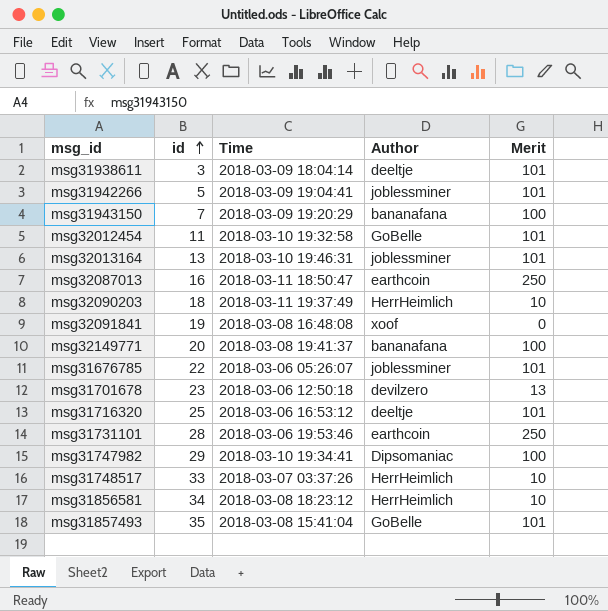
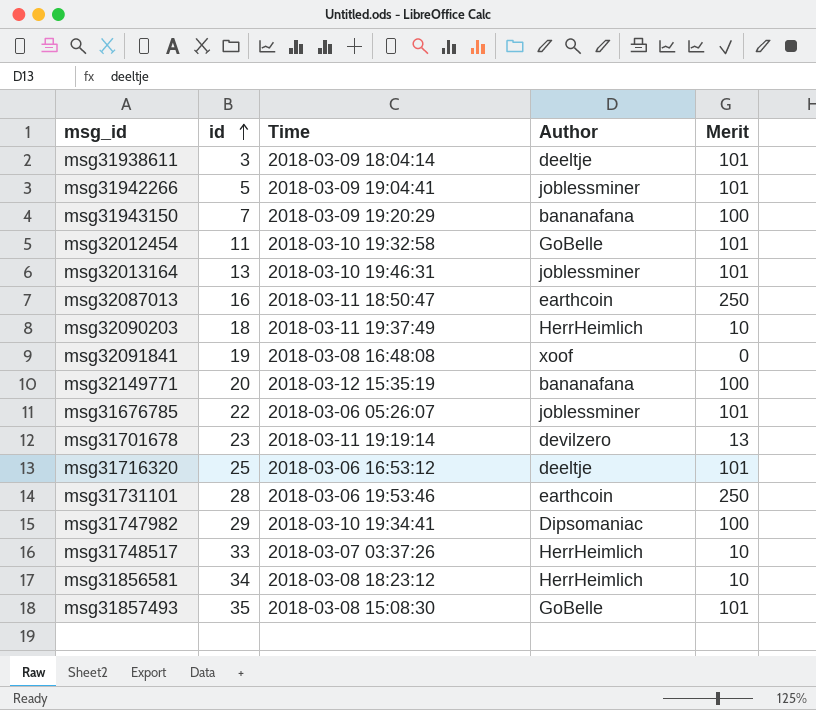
msg32149771 | Time: 2018-03-08 19:41:37 -> 2018-03-12 15:35:19
msg31701678 | Time: 2018-03-06 12:50:18 -> 2018-03-11 19:19:14
msg31857493 | Time: 2018-03-08 15:41:04 -> 2018-03-08 15:08:30

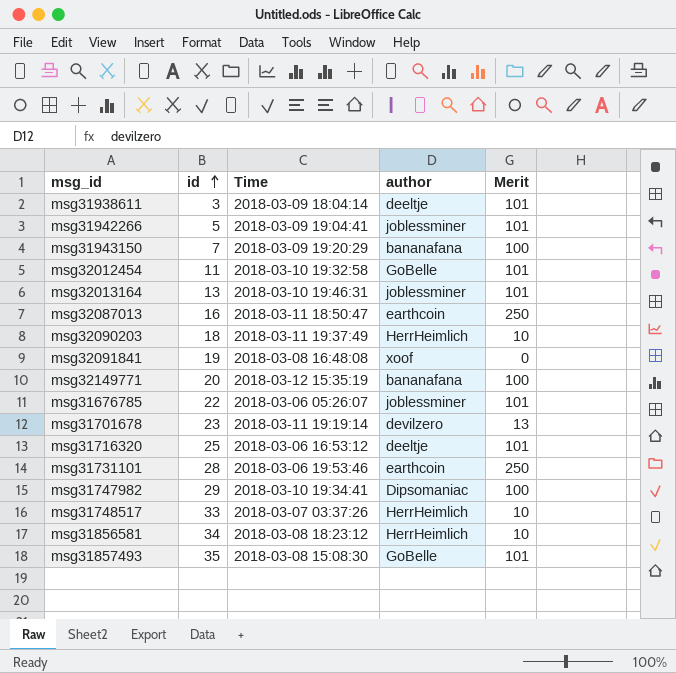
column name: Author -> author

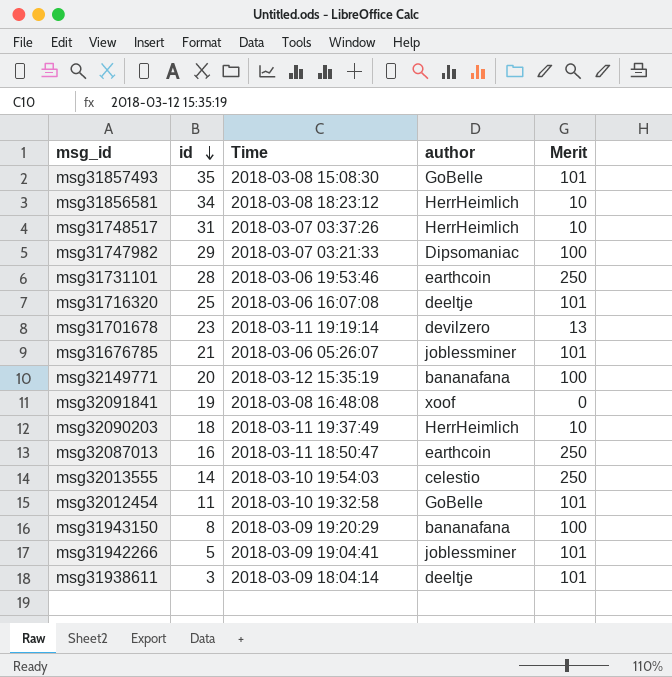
row order: id ascending -> id descending
row msg32013164: 13 | 2018-03-10 19:46:31 | joblessminer | 101 -> none
msg31748517 | id: 33 -> 31
msg31747982 | Time: 2018-03-10 19:34:41 -> 2018-03-07 03:21:33
msg31716320 | Time: 2018-03-06 16:53:12 -> 2018-03-06 16:07:08
msg31676785 | id: 22 -> 21
row msg32013555: none -> 14 | 2018-03-10 19:54:03 | celestio | 250
msg31943150 | id: 7 -> 8

